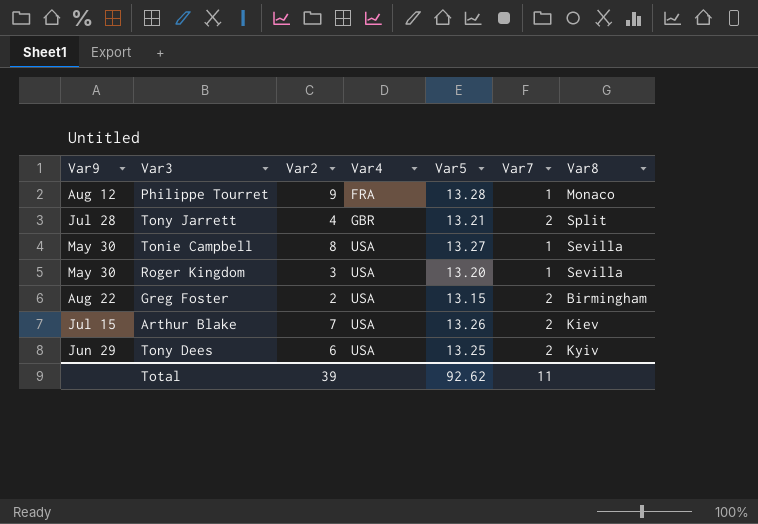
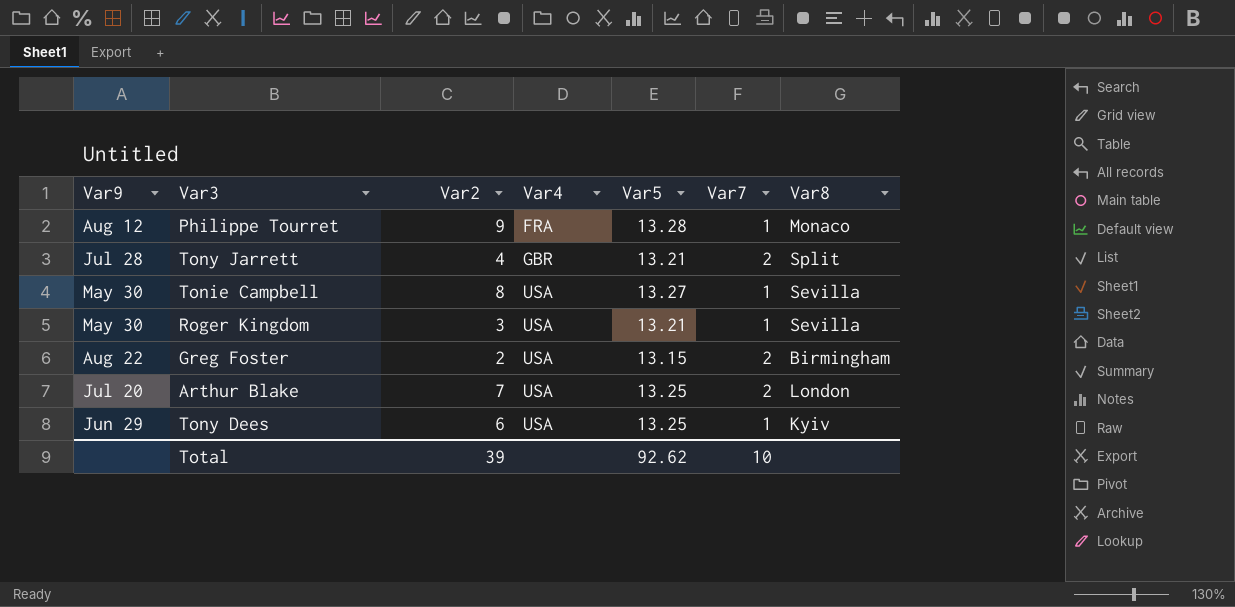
Roger Kingdom | Var5: 13.20 -> 13.21
Arthur Blake | Var9: Jul 15 -> Jul 20
Arthur Blake | Var5: 13.26 -> 13.25
Arthur Blake | Var8: Kiev -> London
Tony Dees | Var7: 2 -> 1
Total | Var7: 11 -> 10

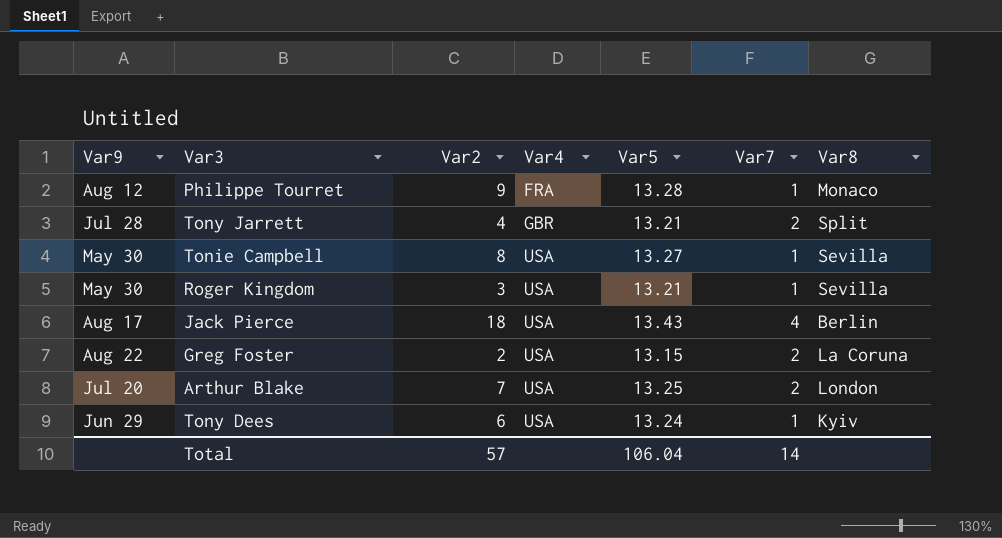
row Jack Pierce: none -> Aug 17 | 18 | USA | 13.43 | 4 | Berlin
Greg Foster | Var8: Birmingham -> La Coruna
Tony Dees | Var5: 13.25 -> 13.24
Total | Var2: 39 -> 57
Total | Var5: 92.62 -> 106.04
Total | Var7: 10 -> 14

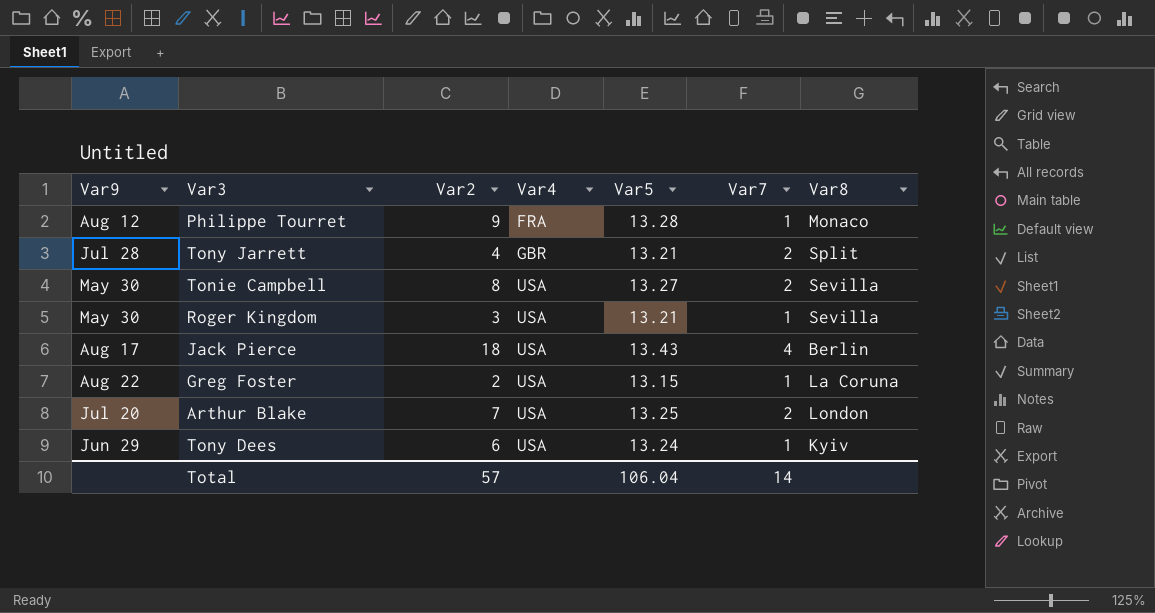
Tonie Campbell | Var7: 1 -> 2
Greg Foster | Var7: 2 -> 1

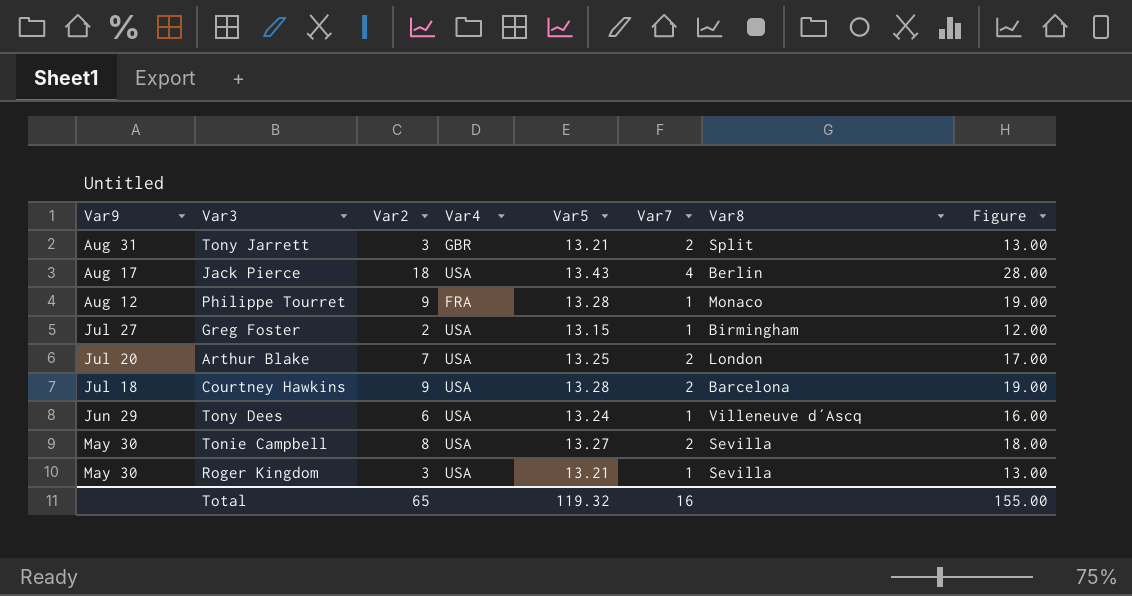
row order: Var4 ascending -> Var9 descending
column Figure | formula: none -> [Var2] + 10
Tony Jarrett | Var9: Jul 28 -> Aug 31
Tony Jarrett | Var2: 4 -> 3
Greg Foster | Var9: Aug 22 -> Jul 27
Greg Foster | Var8: La Coruna -> Birmingham
row Courtney Hawkins: none -> Jul 18 | 9 | USA | 13.28 | 2 | Barcelona | 19.00
Tony Dees | Var8: Kyiv -> Villeneuve d´Ascq
Total | Var2: 57 -> 65
Total | Var5: 106.04 -> 119.32
Total | Var7: 14 -> 16

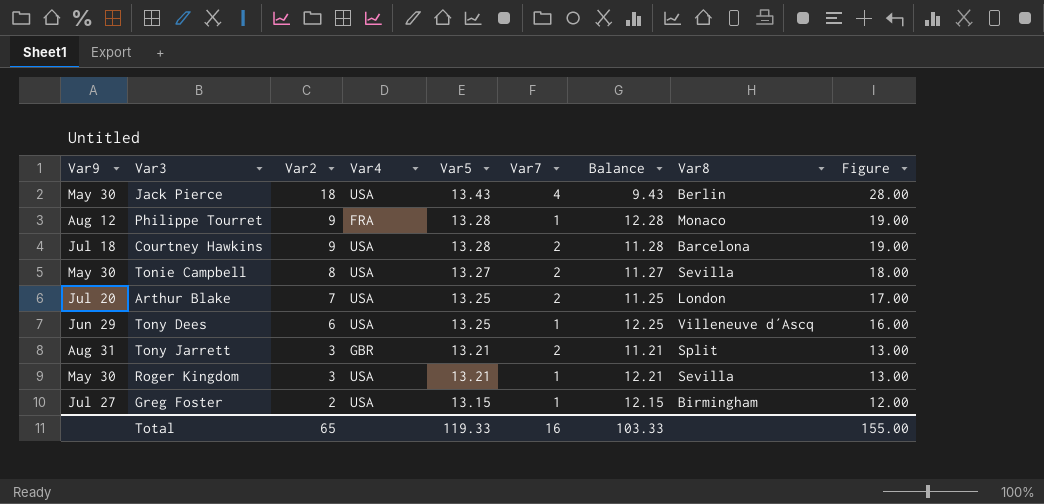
row order: Var9 descending -> Var2 descending
column Balance | formula: none -> [Var5] - [Var7]
Jack Pierce | Var9: Aug 17 -> May 30
Tony Dees | Var5: 13.24 -> 13.25
Total | Var5: 119.32 -> 119.33

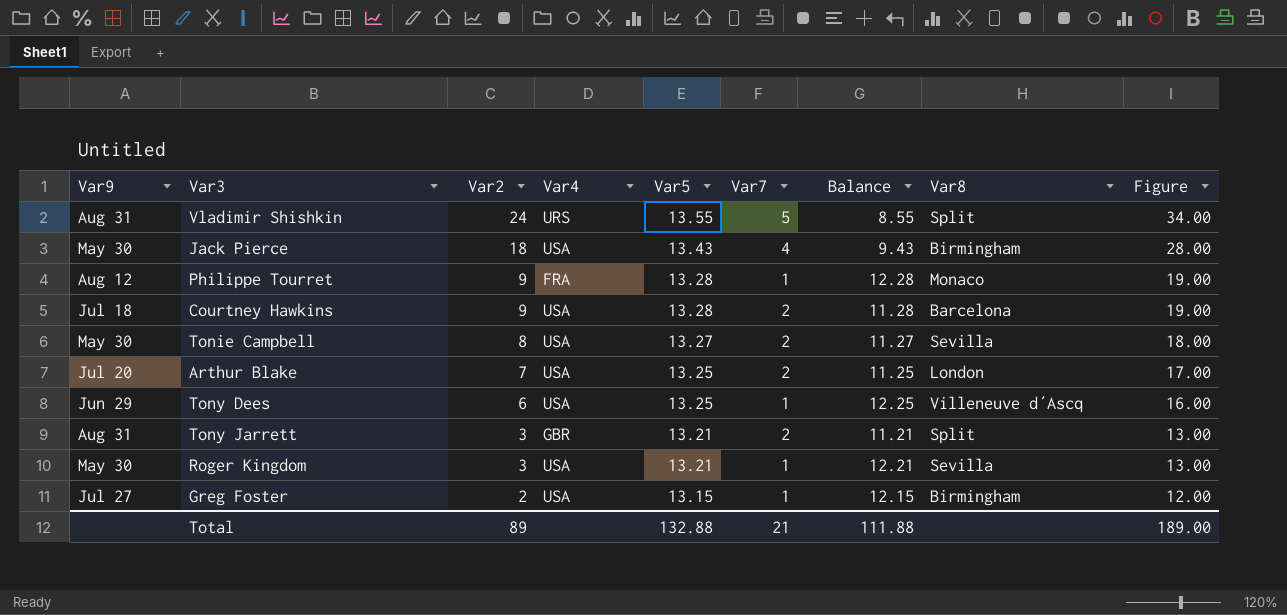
row Vladimir Shishkin: none -> Aug 31 | 24 | URS | 13.55 | 5 | 8.55 | Split | 34.00
Jack Pierce | Var8: Berlin -> Birmingham
Total | Var2: 65 -> 89
Total | Var5: 119.33 -> 132.88
Total | Var7: 16 -> 21
Total | Balance: 103.33 -> 111.88
Total | Figure: 155.00 -> 189.00

